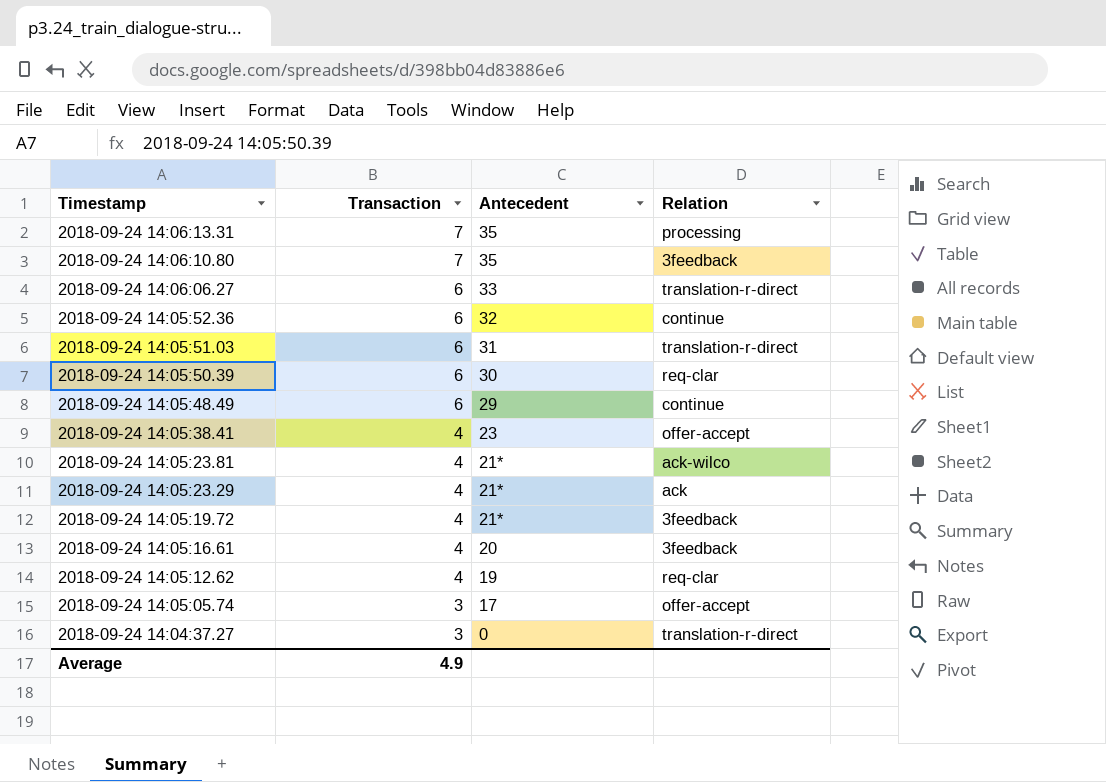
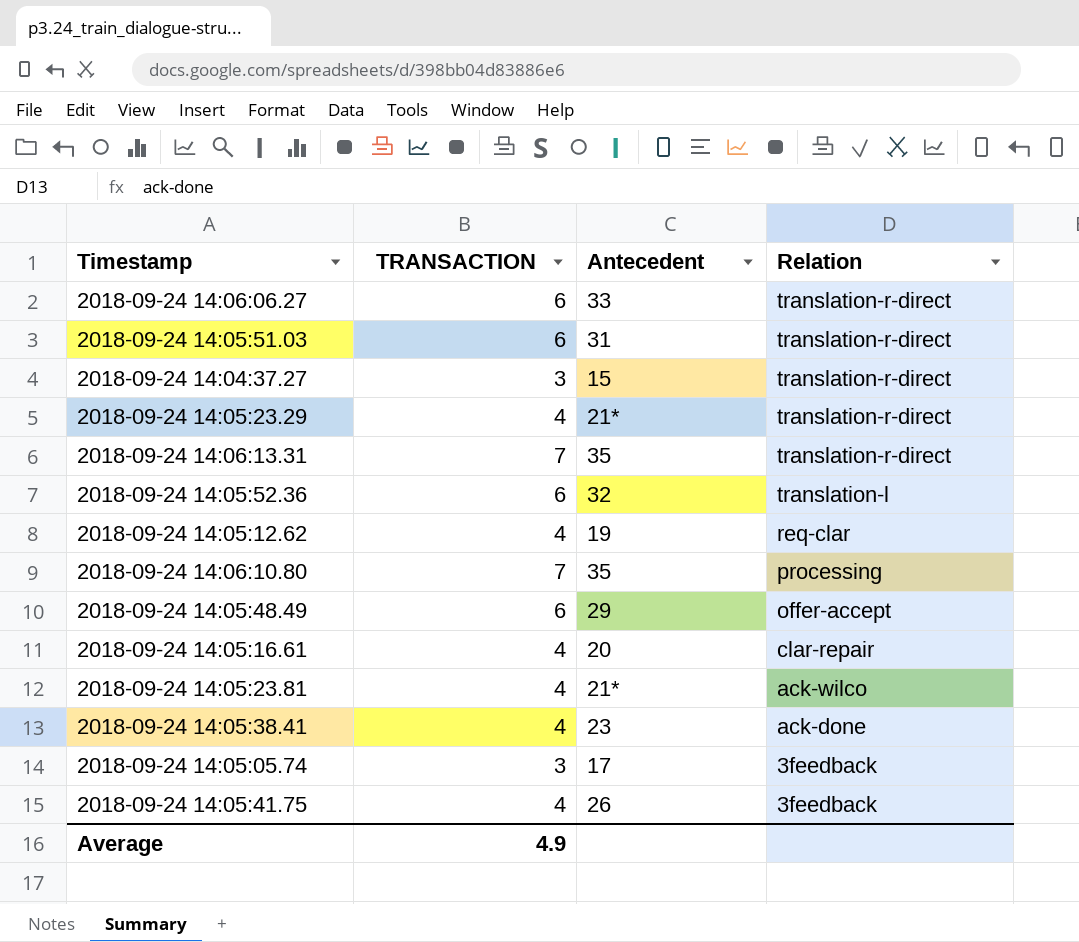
row order: Timestamp descending -> Relation descending
column name: Transaction -> TRANSACTION
row 2018-09-24 14:05:50.39: 6 | 30 | req-clar -> none
row 2018-09-24 14:05:19.72: 4 | 21* | 3feedback -> none
2018-09-24 14:04:37.27 | Antecedent: 0 -> 15
2018-09-24 14:05:23.29 | Relation: ack -> translation-r-direct
2018-09-24 14:06:13.31 | Relation: processing -> translation-r-direct
2018-09-24 14:05:52.36 | Relation: continue -> translation-l
2018-09-24 14:06:10.80 | Relation: 3feedback -> processing
2018-09-24 14:05:48.49 | Relation: continue -> offer-accept
2018-09-24 14:05:16.61 | Relation: 3feedback -> clar-repair
2018-09-24 14:05:38.41 | Relation: offer-accept -> ack-done
2018-09-24 14:05:05.74 | Relation: offer-accept -> 3feedback
row 2018-09-24 14:05:41.75: none -> 4 | 26 | 3feedback

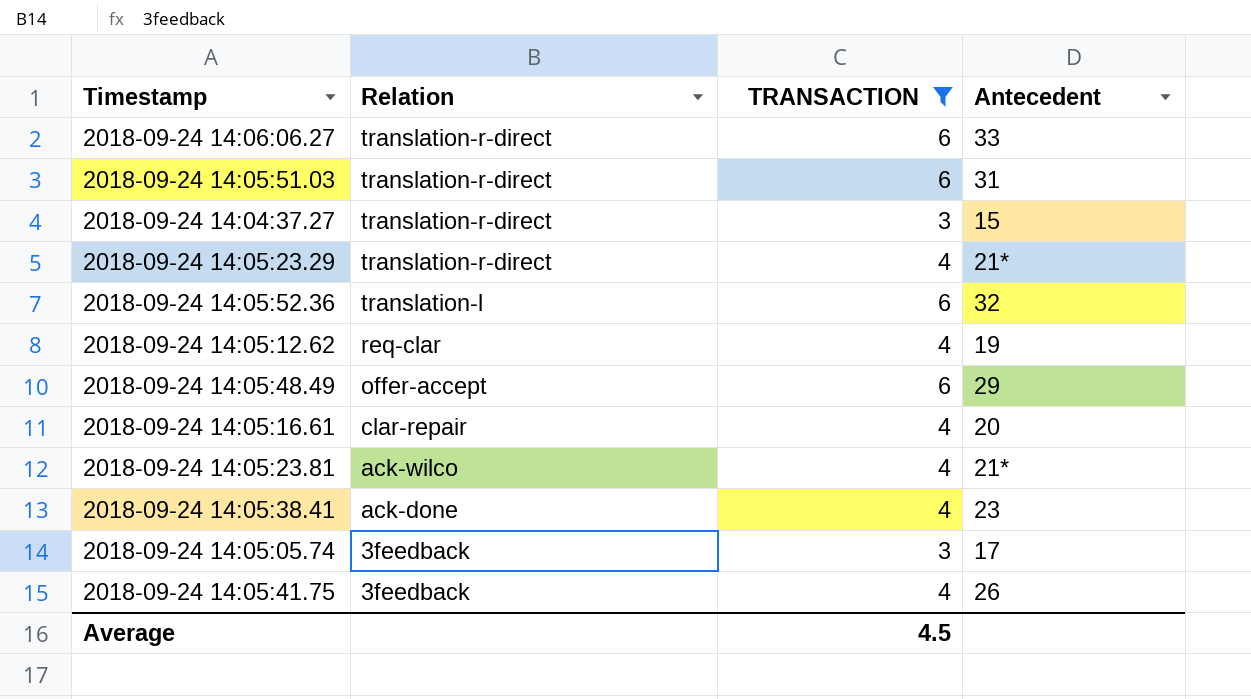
filter: none -> TRANSACTION != 7
column Relation | position: 4 -> 2
Average | TRANSACTION: 4.9 -> 4.5

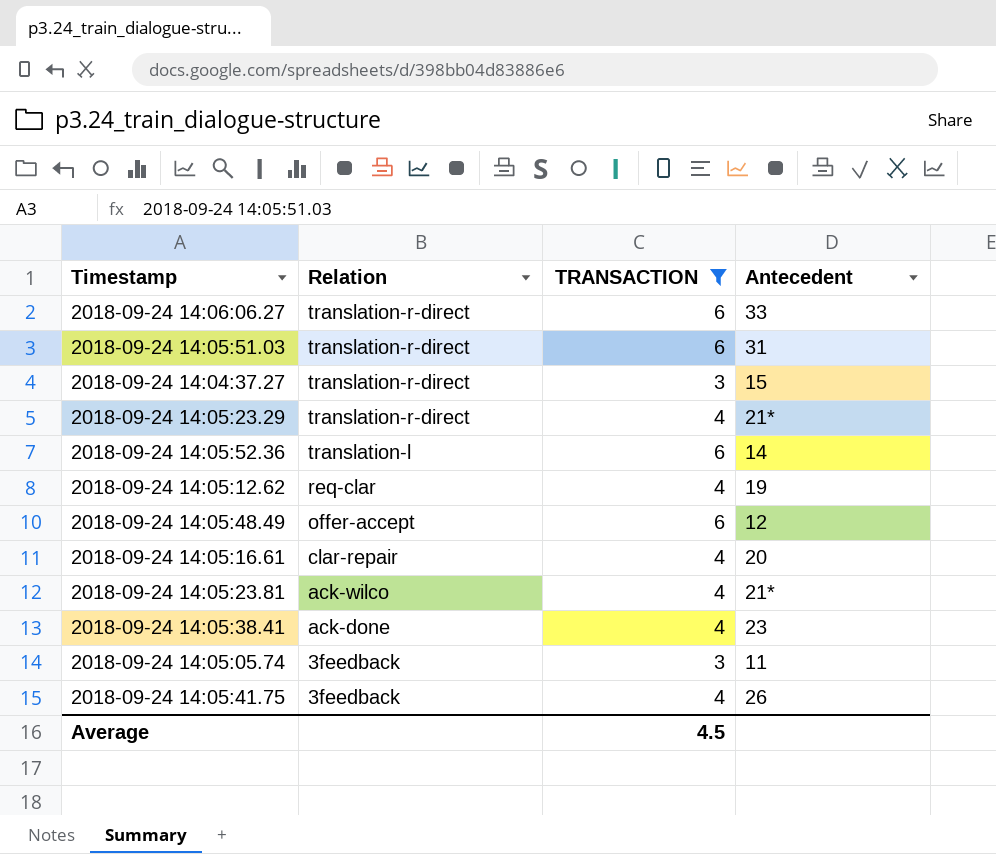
2018-09-24 14:05:52.36 | Antecedent: 32 -> 14
2018-09-24 14:05:48.49 | Antecedent: 29 -> 12
2018-09-24 14:05:05.74 | Antecedent: 17 -> 11

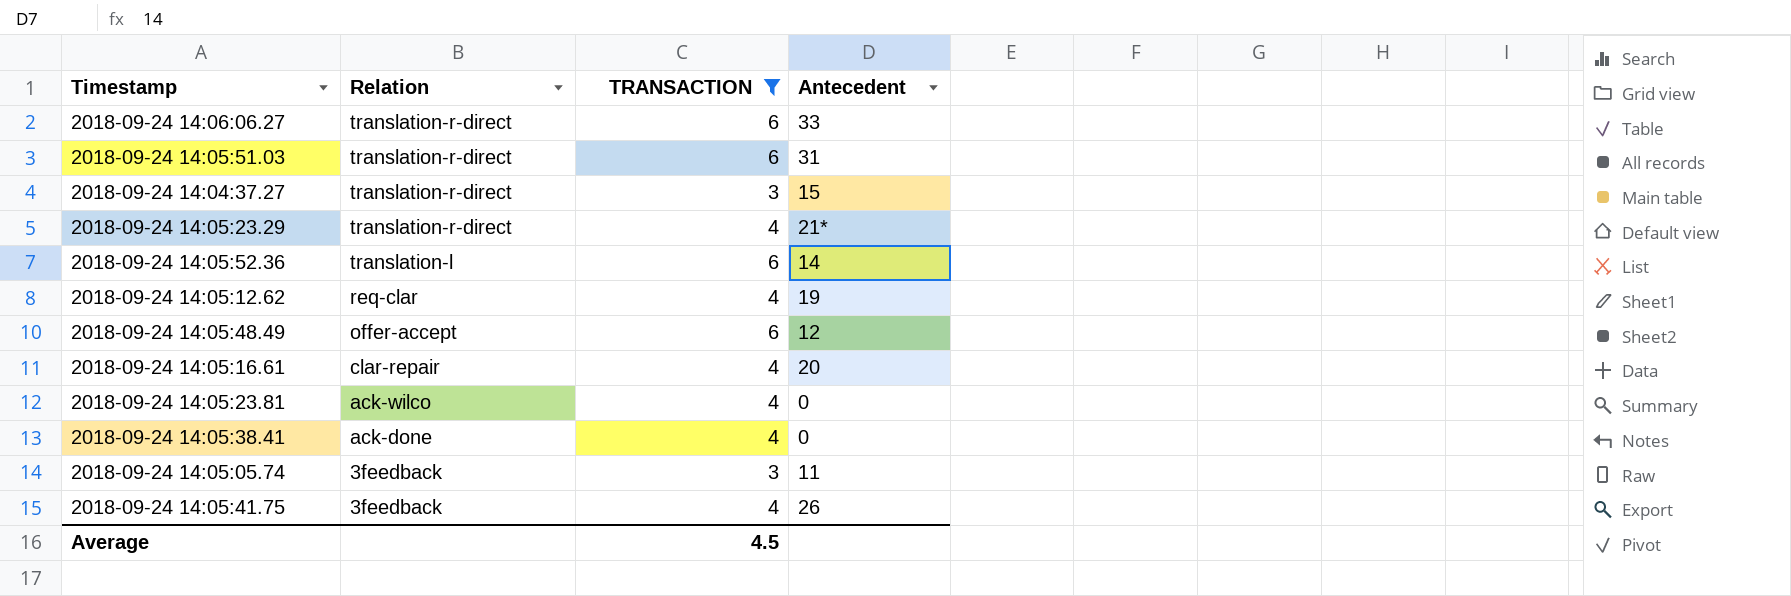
2018-09-24 14:05:23.81 | Antecedent: 21* -> 0
2018-09-24 14:05:38.41 | Antecedent: 23 -> 0

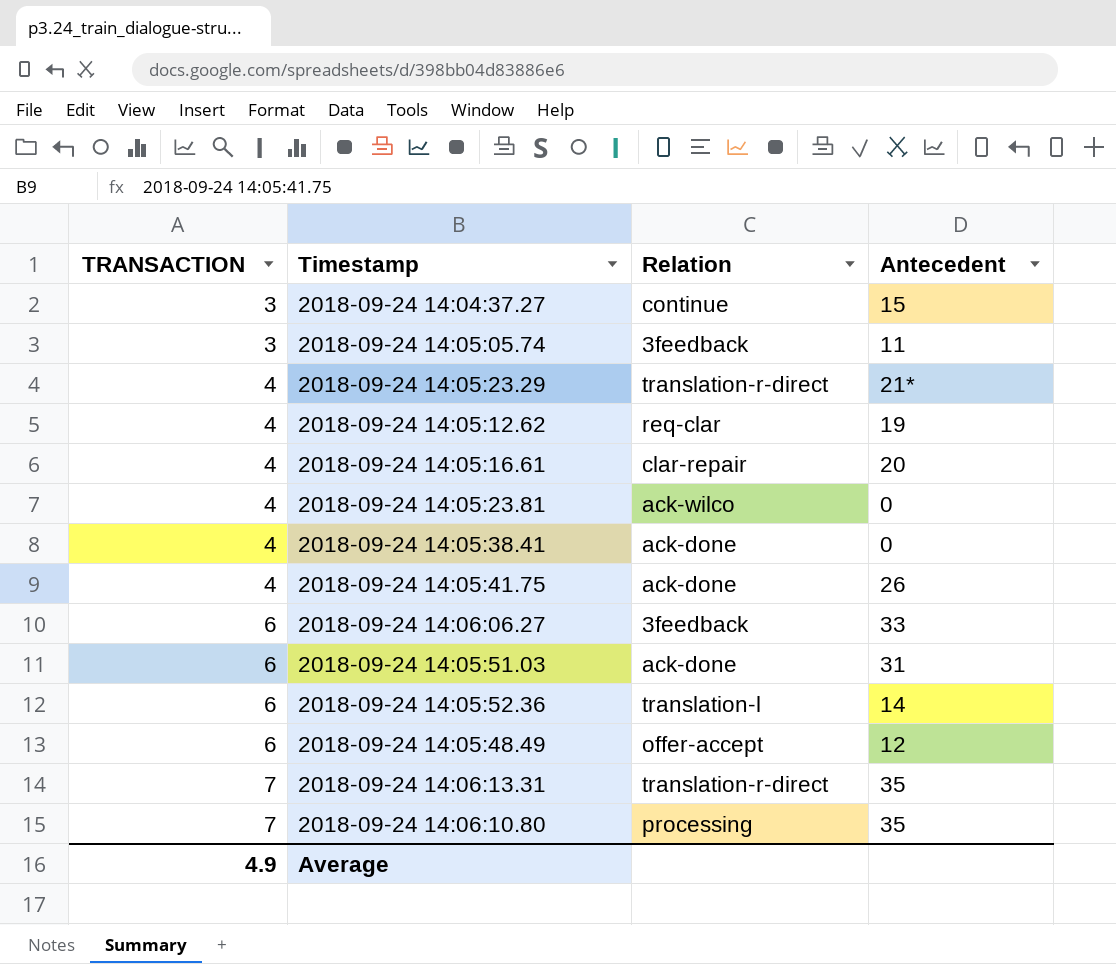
filter: TRANSACTION != 7 -> none
row order: Relation descending -> TRANSACTION ascending
column TRANSACTION | position: 3 -> 1
2018-09-24 14:04:37.27 | Relation: translation-r-direct -> continue
2018-09-24 14:05:41.75 | Relation: 3feedback -> ack-done
2018-09-24 14:06:06.27 | Relation: translation-r-direct -> 3feedback
2018-09-24 14:05:51.03 | Relation: translation-r-direct -> ack-done
Average | TRANSACTION: 4.5 -> 4.9

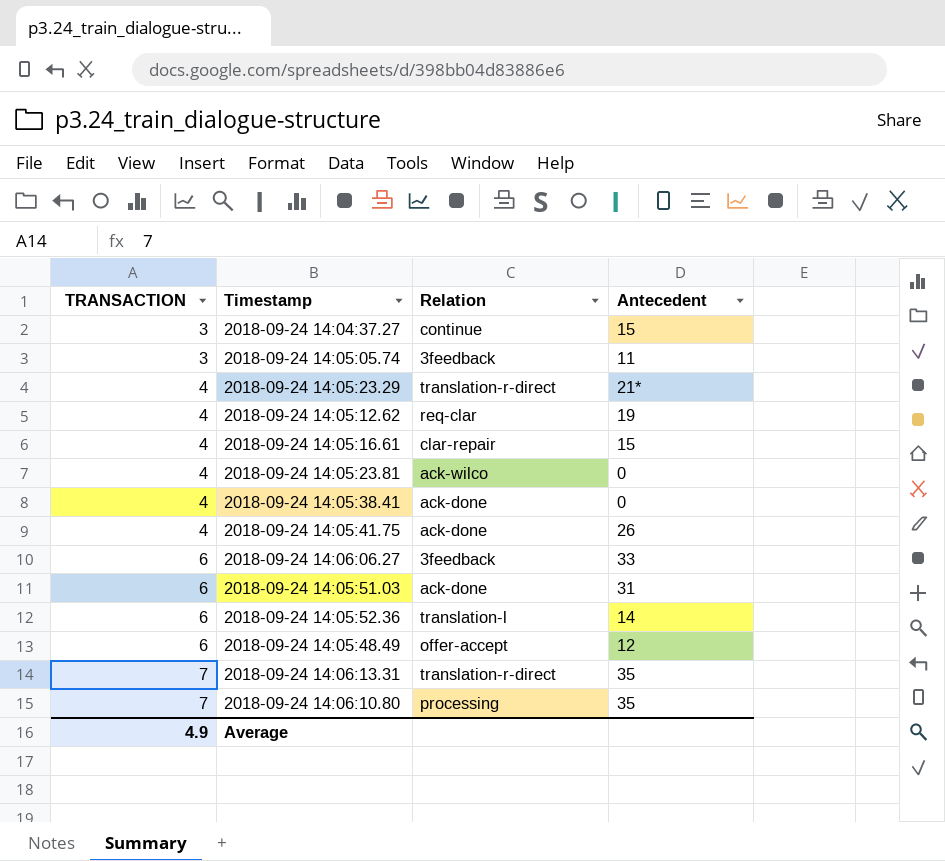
2018-09-24 14:05:16.61 | Antecedent: 20 -> 15

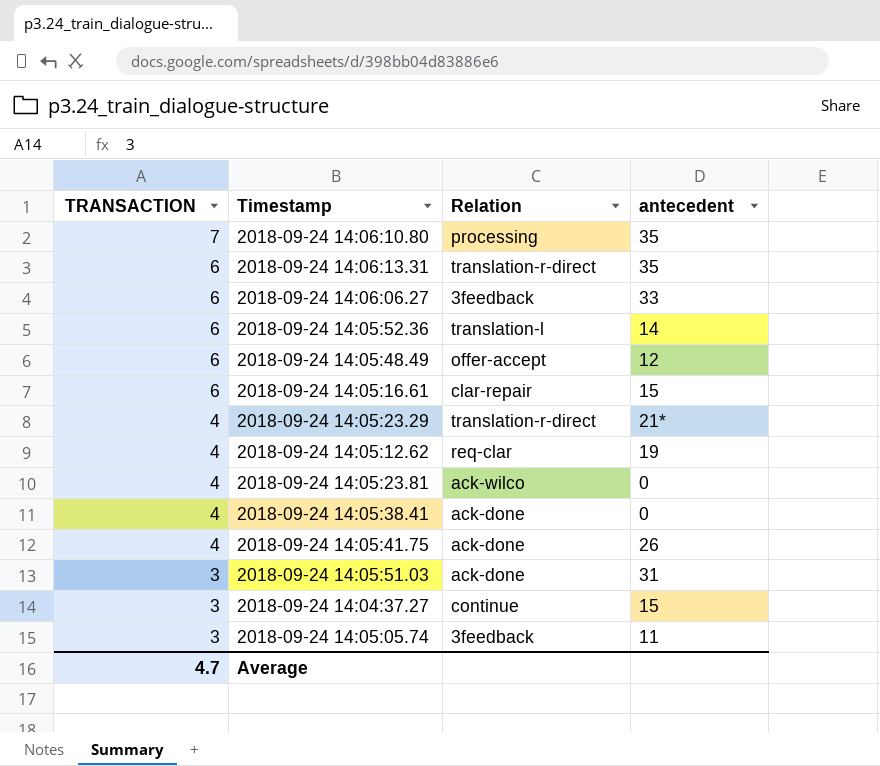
row order: TRANSACTION ascending -> TRANSACTION descending
column name: Antecedent -> antecedent
2018-09-24 14:06:13.31 | TRANSACTION: 7 -> 6
2018-09-24 14:05:16.61 | TRANSACTION: 4 -> 6
2018-09-24 14:05:51.03 | TRANSACTION: 6 -> 3
Average | TRANSACTION: 4.9 -> 4.7

